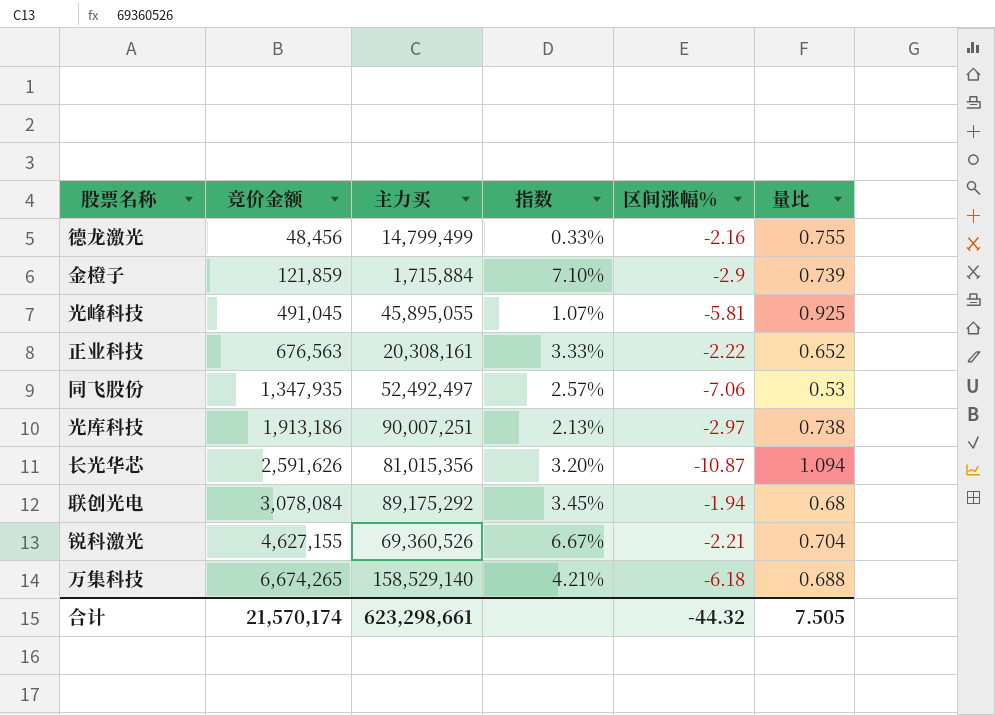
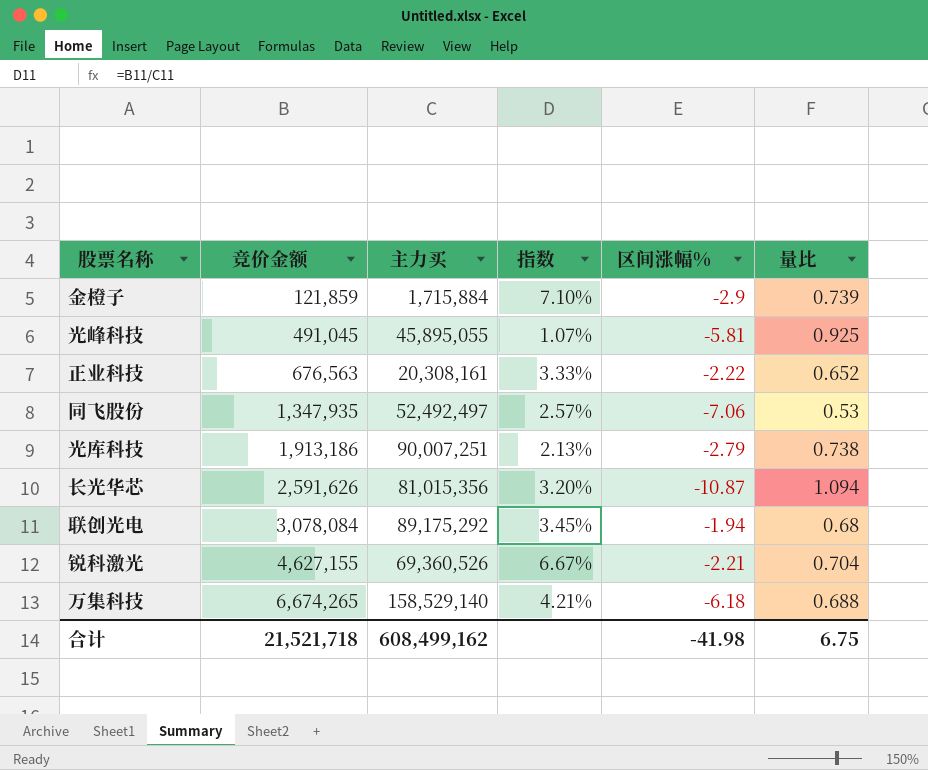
row 德龙激光: 48,456 | 14,799,499 | 0.33% | -2.16 | 0.755 -> none
光库科技 | 区间涨幅%: -2.97 -> -2.79
合计 | 竞价金额: 21,570,174 -> 21,521,718
合计 | 主力买: 623,298,661 -> 608,499,162
合计 | 区间涨幅%: -44.32 -> -41.98
合计 | 量比: 7.505 -> 6.75

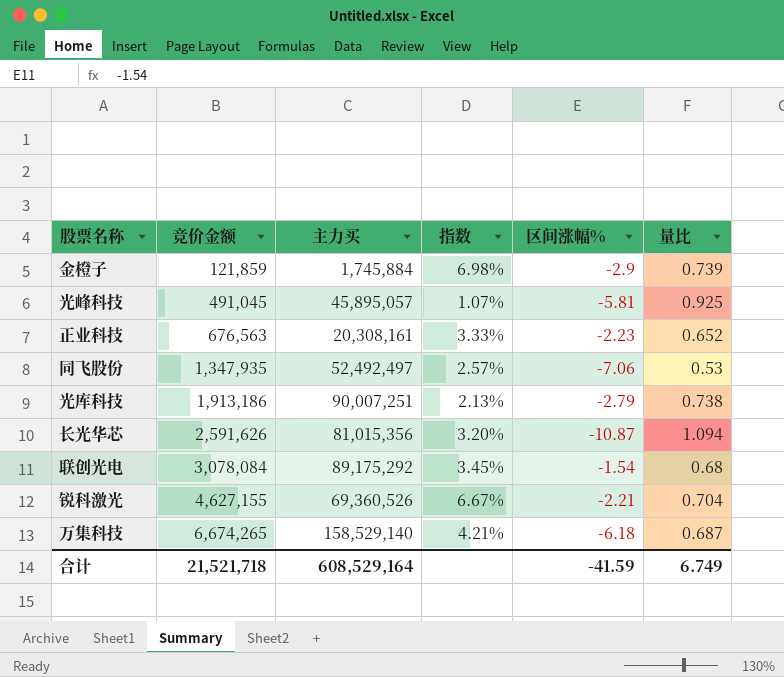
金橙子 | 主力买: 1,715,884 -> 1,745,884
金橙子 | 指数: 7.10% -> 6.98%
光峰科技 | 主力买: 45,895,055 -> 45,895,057
正业科技 | 区间涨幅%: -2.22 -> -2.23
联创光电 | 区间涨幅%: -1.94 -> -1.54
万集科技 | 量比: 0.688 -> 0.687
合计 | 主力买: 608,499,162 -> 608,529,164
合计 | 区间涨幅%: -41.98 -> -41.59
合计 | 量比: 6.75 -> 6.749

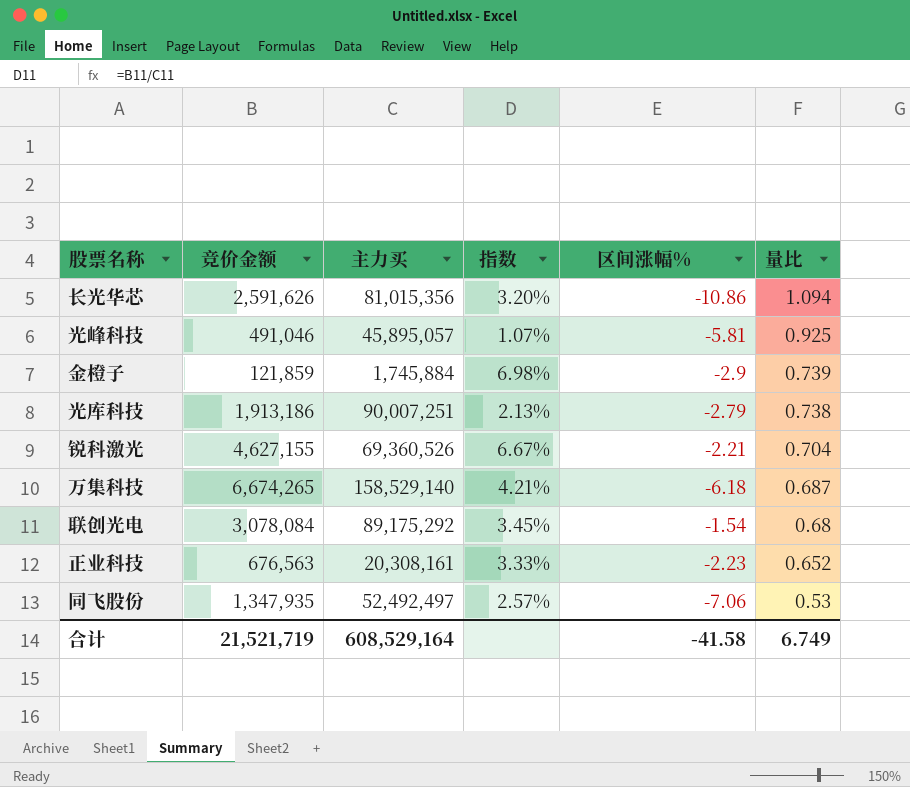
row order: 竞价金额 ascending -> 量比 descending
长光华芯 | 区间涨幅%: -10.87 -> -10.86
光峰科技 | 竞价金额: 491,045 -> 491,046
合计 | 竞价金额: 21,521,718 -> 21,521,719
合计 | 区间涨幅%: -41.59 -> -41.58

